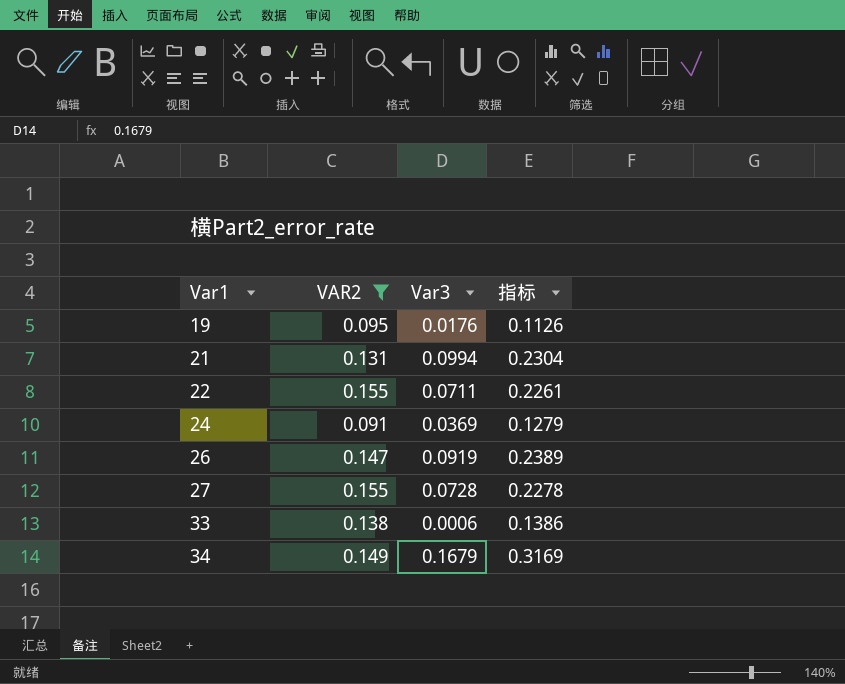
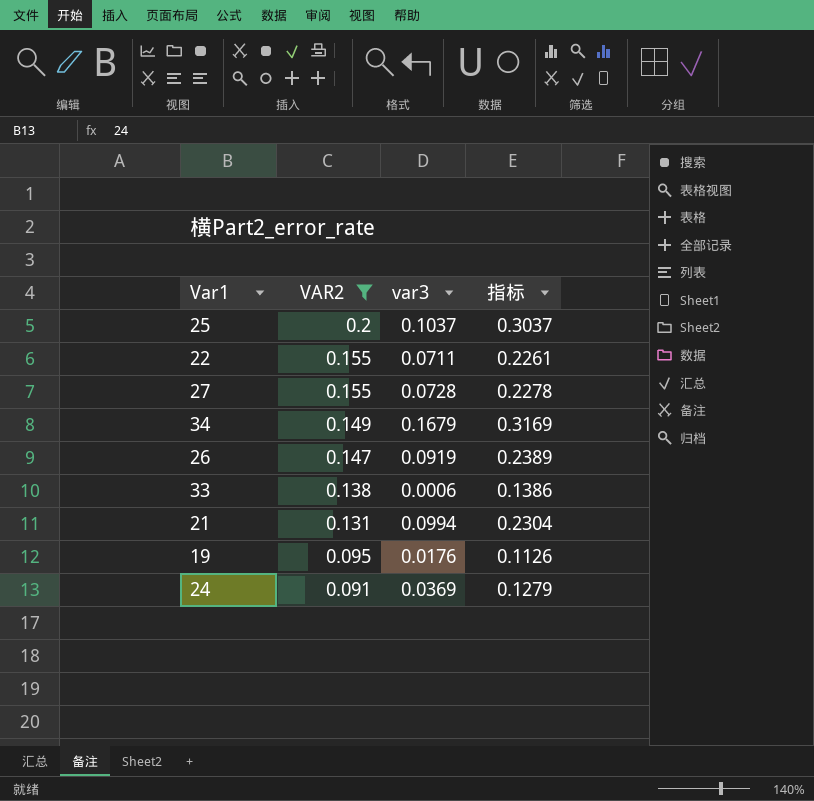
row order: Var1 ascending -> VAR2 descending
column name: Var3 -> var3
row 25: none -> 0.2 | 0.1037 | 0.3037

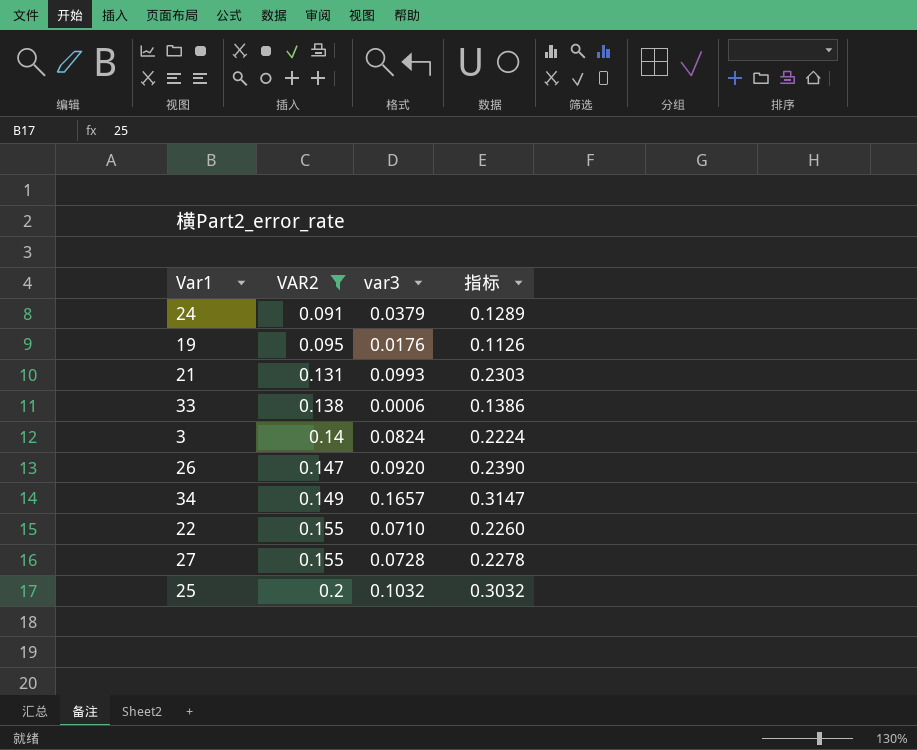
row order: VAR2 descending -> VAR2 ascending
24 | var3: 0.0369 -> 0.0379
24 | 指标: 0.1279 -> 0.1289
21 | var3: 0.0994 -> 0.0993
21 | 指标: 0.2304 -> 0.2303
row 3: none -> 0.14 | 0.0824 | 0.2224
26 | var3: 0.0919 -> 0.0920
26 | 指标: 0.2389 -> 0.2390
34 | var3: 0.1679 -> 0.1657
34 | 指标: 0.3169 -> 0.3147
22 | var3: 0.0711 -> 0.0710
22 | 指标: 0.2261 -> 0.2260
25 | var3: 0.1037 -> 0.1032
25 | 指标: 0.3037 -> 0.3032

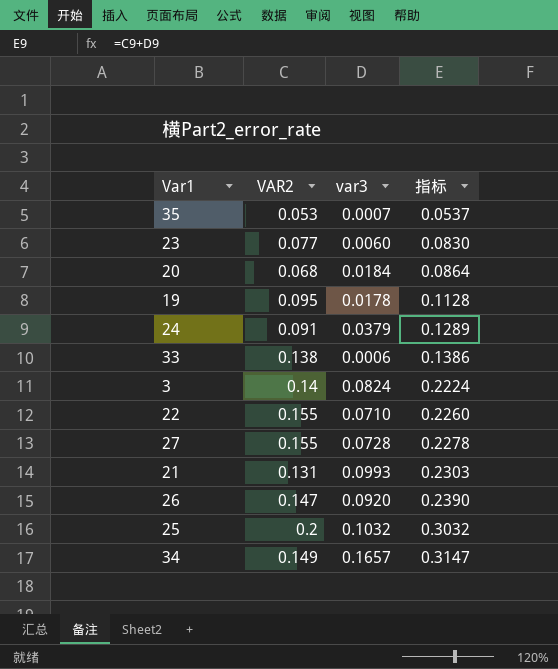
filter: VAR2 >= 0.091 -> none
row order: VAR2 ascending -> 指标 ascending
19 | var3: 0.0176 -> 0.0178
19 | 指标: 0.1126 -> 0.1128

